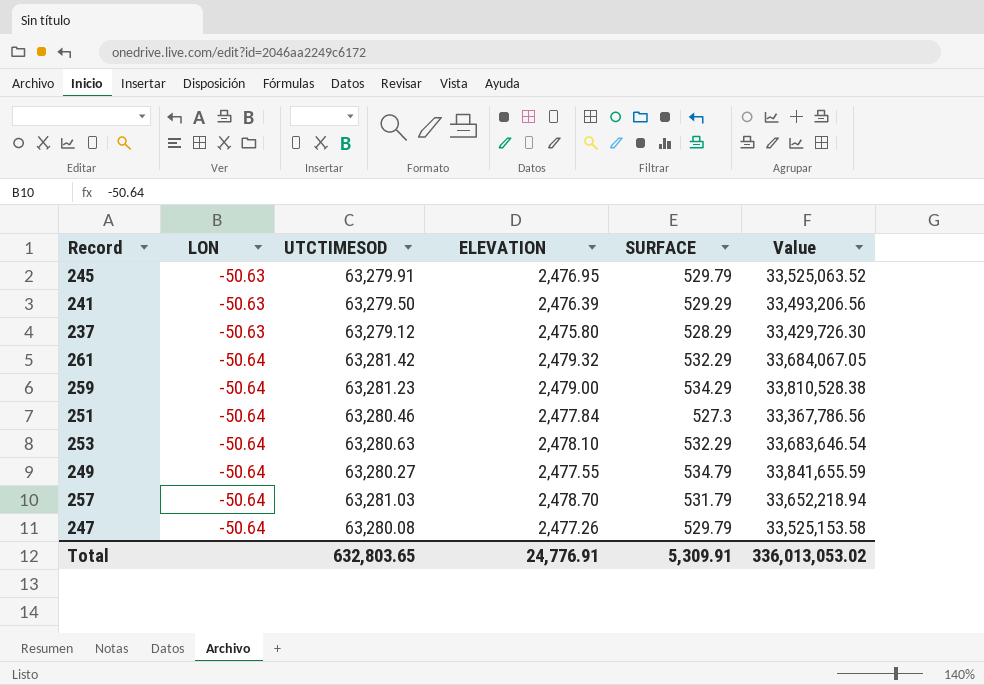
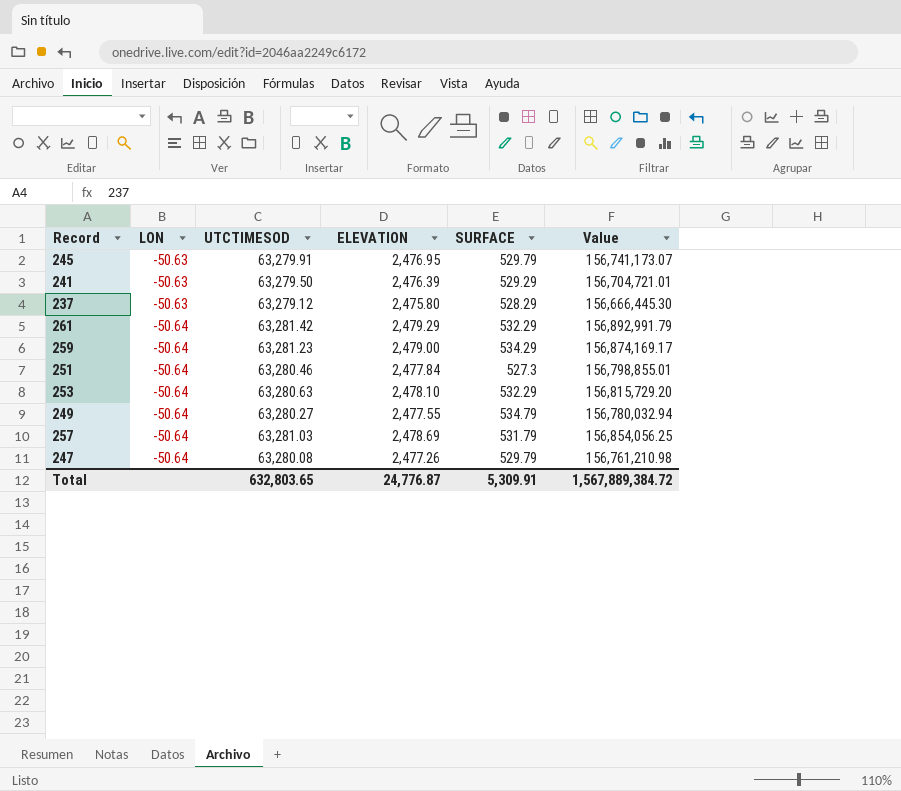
column Value | formula: [UTCTIMESOD] * [SURFACE] -> [UTCTIMESOD] * [ELEVATION]
261 | ELEVATION: 2,479.32 -> 2,479.29
257 | ELEVATION: 2,478.70 -> 2,478.69
Total | ELEVATION: 24,776.91 -> 24,776.87
Total | Value: 336,013,053.02 -> 1,567,889,384.72

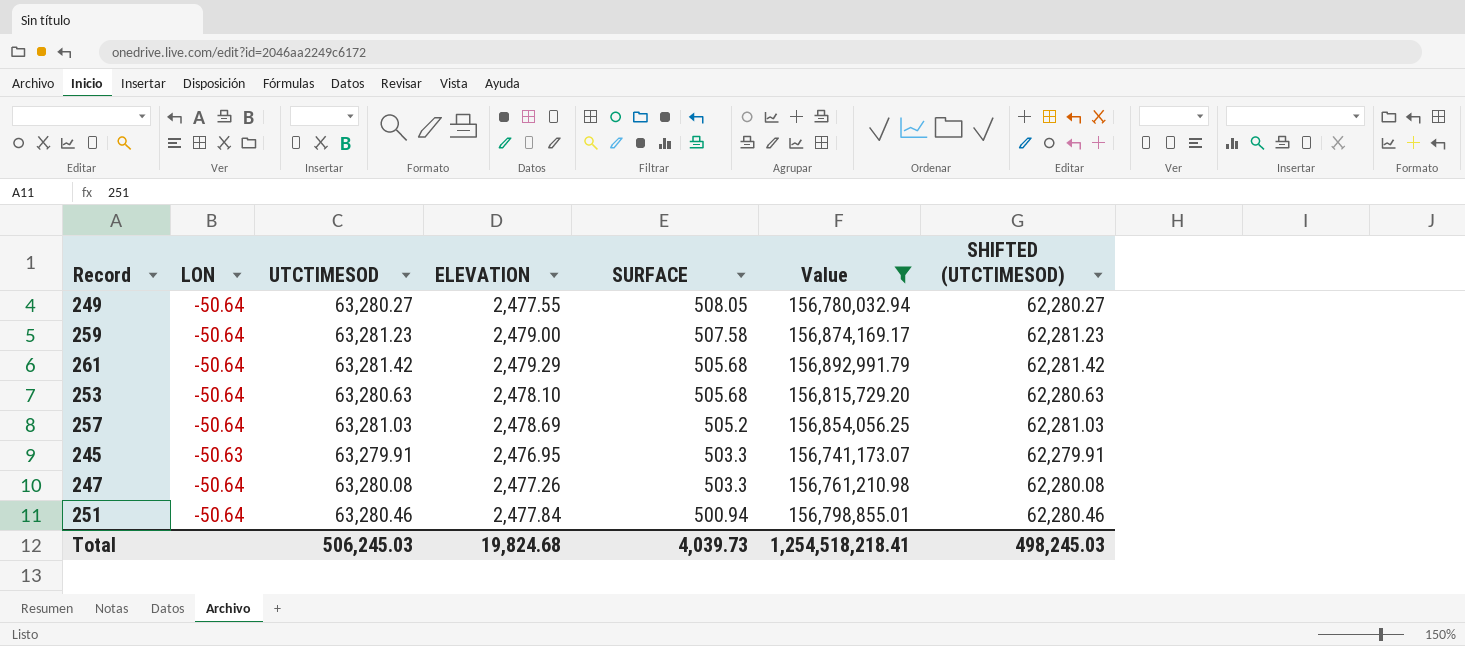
filter: none -> Value >= 156,741,173.07
row order: LON descending -> SURFACE descending
column SHIFTED (UTCTIMESOD) | formula: none -> [UTCTIMESOD] - 1000
249 | SURFACE: 534.79 -> 508.05
259 | SURFACE: 534.29 -> 507.58
261 | SURFACE: 532.29 -> 505.68
253 | SURFACE: 532.29 -> 505.68
257 | SURFACE: 531.79 -> 505.2
245 | SURFACE: 529.79 -> 503.3
247 | SURFACE: 529.79 -> 503.3
251 | SURFACE: 527.3 -> 500.94
Total | UTCTIMESOD: 632,803.65 -> 506,245.03
Total | ELEVATION: 24,776.87 -> 19,824.68
Total | SURFACE: 5,309.91 -> 4,039.73
Total | Value: 1,567,889,384.72 -> 1,254,518,218.41

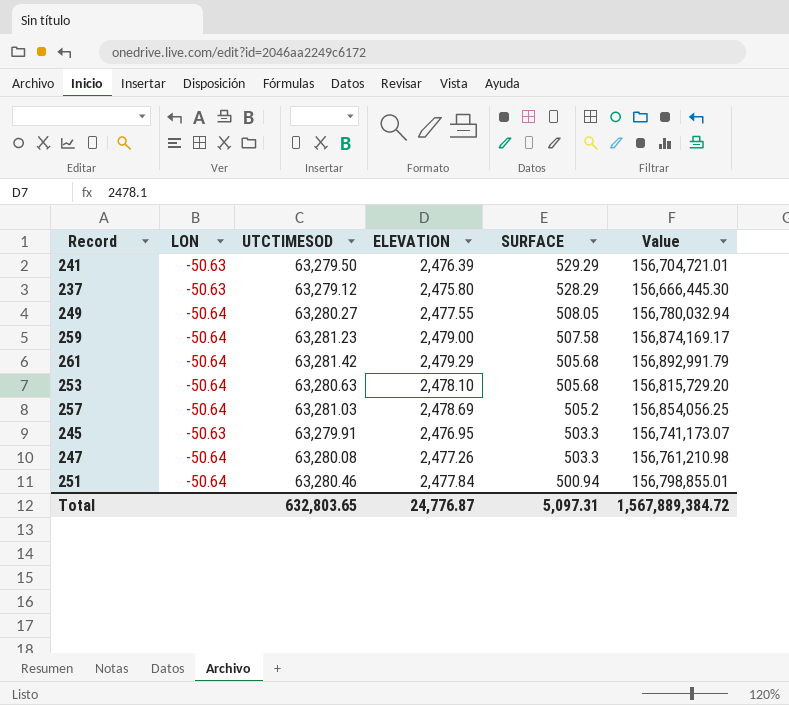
filter: Value >= 156,741,173.07 -> none
column SHIFTED (UTCTIMESOD) | formula: [UTCTIMESOD] - 1000 -> none
Total | UTCTIMESOD: 506,245.03 -> 632,803.65
Total | ELEVATION: 19,824.68 -> 24,776.87
Total | SURFACE: 4,039.73 -> 5,097.31
Total | Value: 1,254,518,218.41 -> 1,567,889,384.72

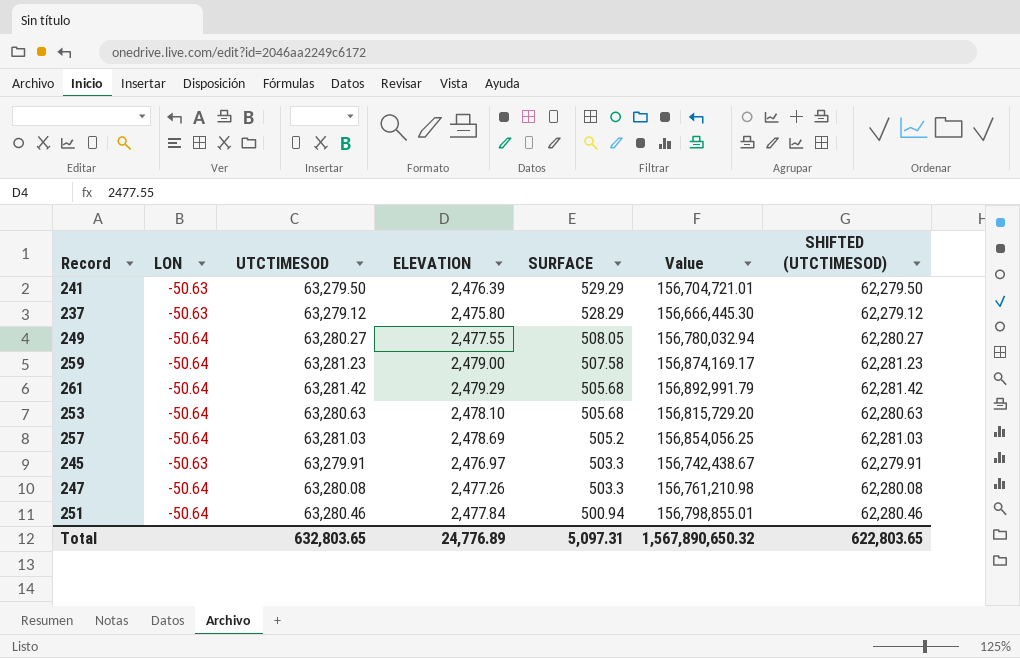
column SHIFTED (UTCTIMESOD) | formula: none -> [UTCTIMESOD] - 1000
245 | ELEVATION: 2,476.95 -> 2,476.97
245 | Value: 156,741,173.07 -> 156,742,438.67
Total | ELEVATION: 24,776.87 -> 24,776.89
Total | Value: 1,567,889,384.72 -> 1,567,890,650.32

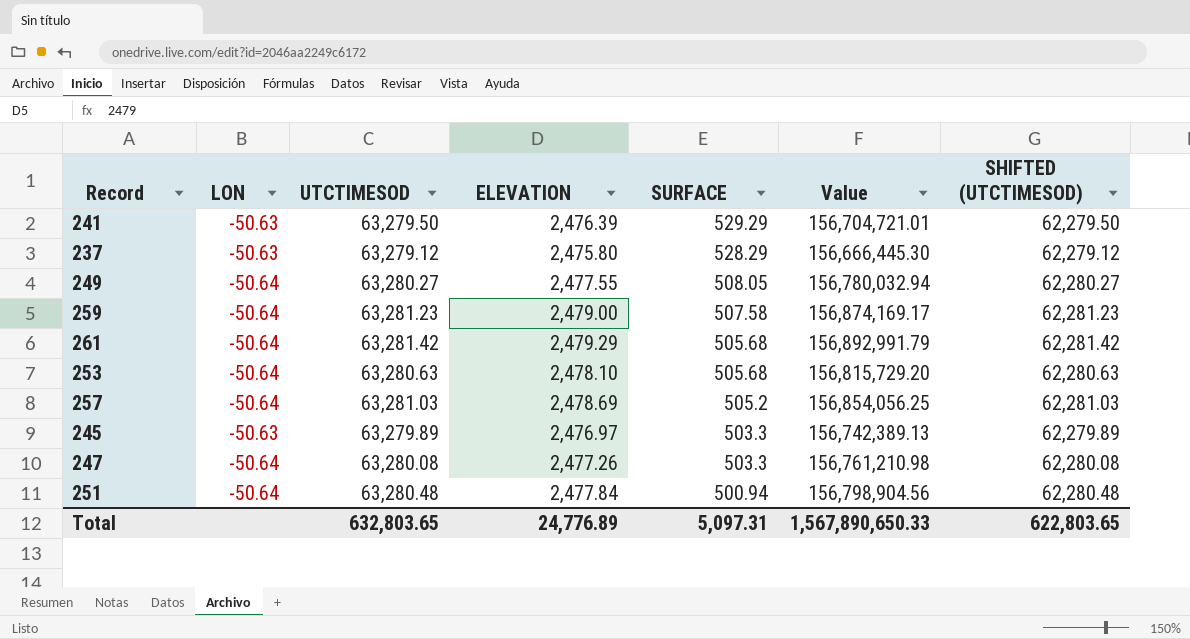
245 | UTCTIMESOD: 63,279.91 -> 63,279.89
245 | Value: 156,742,438.67 -> 156,742,389.13
245 | SHIFTED (UTCTIMESOD): 62,279.91 -> 62,279.89
251 | UTCTIMESOD: 63,280.46 -> 63,280.48
251 | Value: 156,798,855.01 -> 156,798,904.56
251 | SHIFTED (UTCTIMESOD): 62,280.46 -> 62,280.48
Total | Value: 1,567,890,650.32 -> 1,567,890,650.33

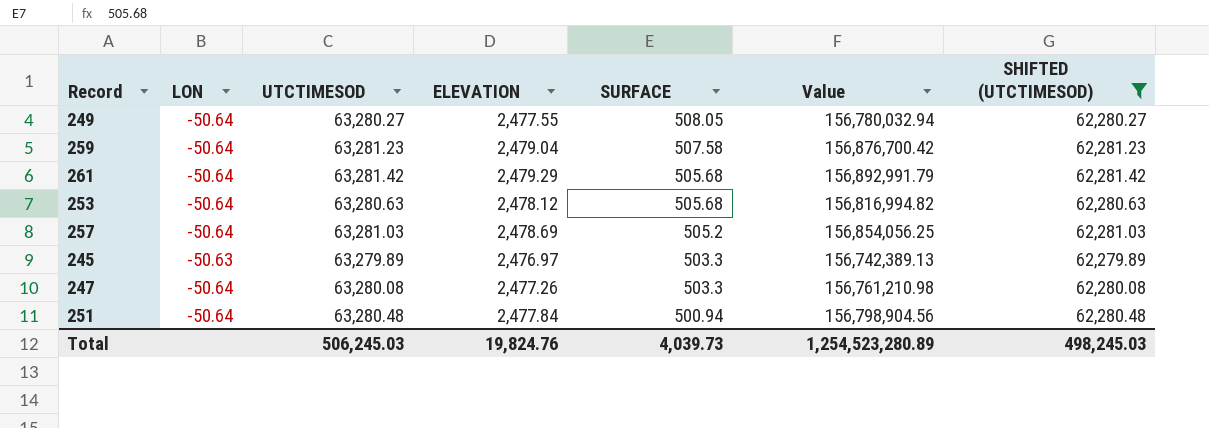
filter: none -> SHIFTED (UTCTIMESOD) >= 62,279.89
259 | ELEVATION: 2,479.00 -> 2,479.04
259 | Value: 156,874,169.17 -> 156,876,700.42
253 | ELEVATION: 2,478.10 -> 2,478.12
253 | Value: 156,815,729.20 -> 156,816,994.82
Total | UTCTIMESOD: 632,803.65 -> 506,245.03
Total | ELEVATION: 24,776.89 -> 19,824.76
Total | SURFACE: 5,097.31 -> 4,039.73
Total | Value: 1,567,890,650.33 -> 1,254,523,280.89
Total | SHIFTED (UTCTIMESOD): 622,803.65 -> 498,245.03

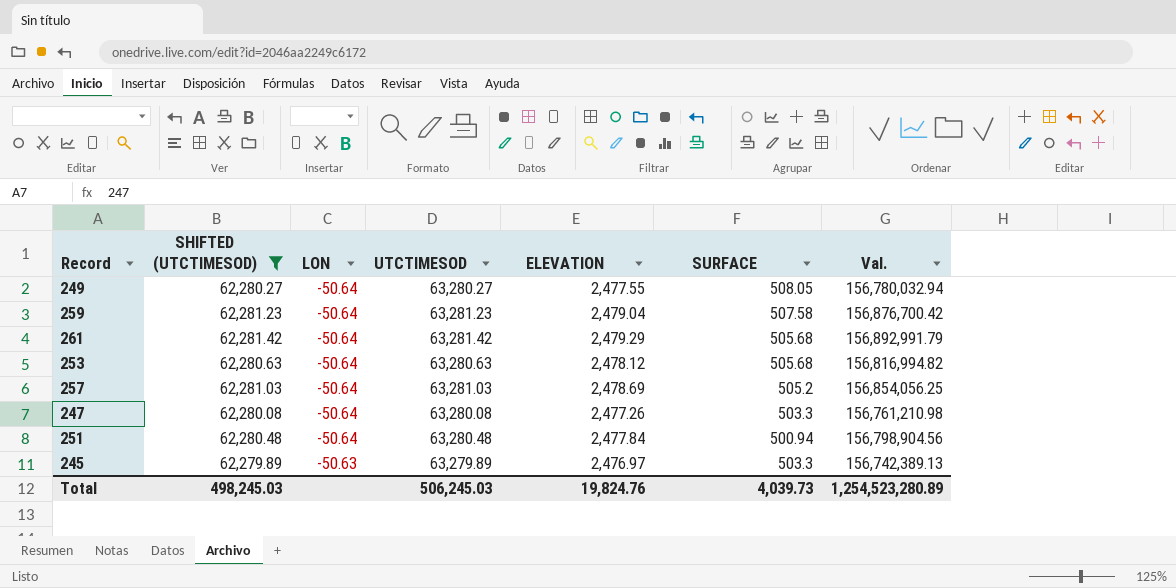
row order: SURFACE descending -> LON ascending
column SHIFTED (UTCTIMESOD) | position: 7 -> 2
column name: Value -> Val.

